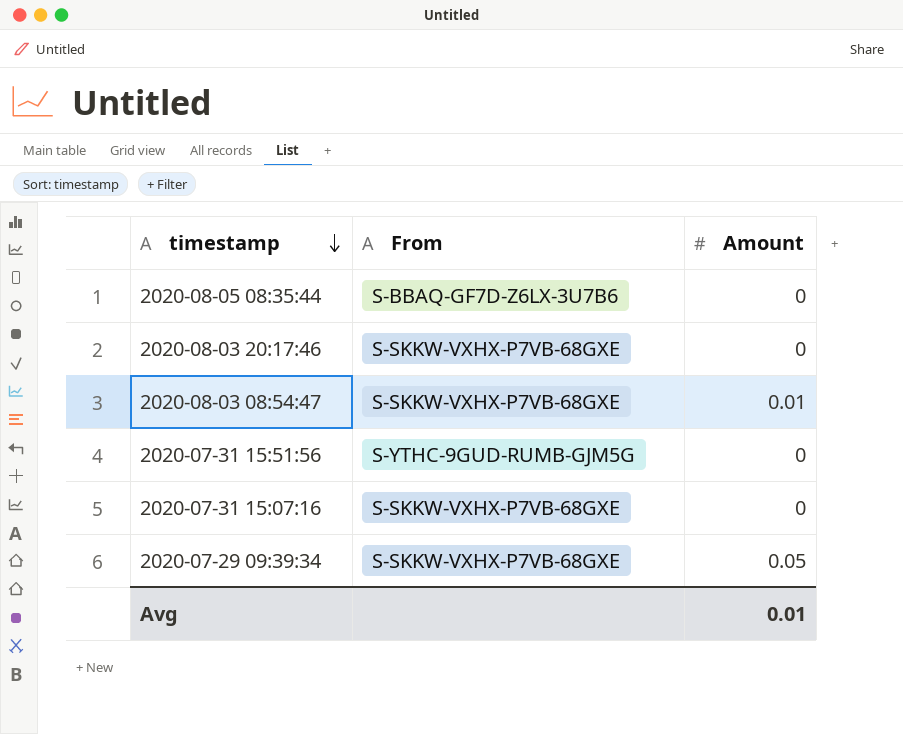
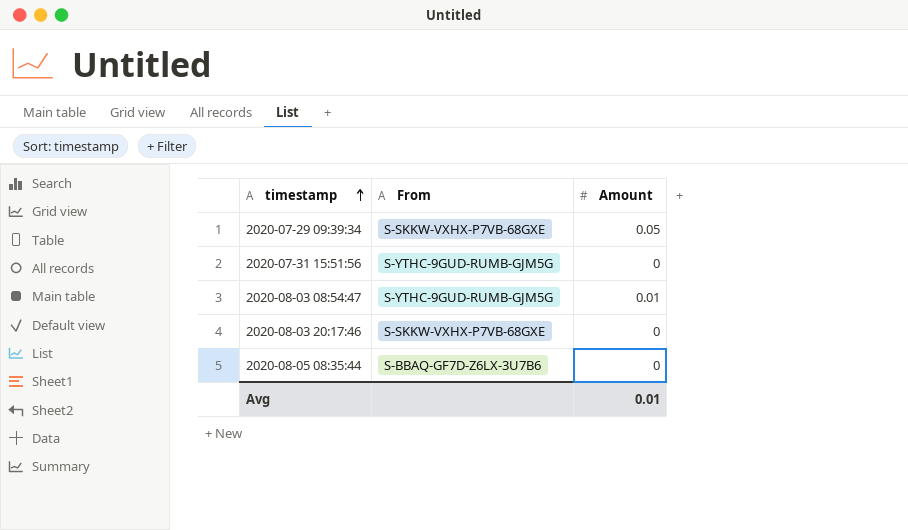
row order: timestamp descending -> timestamp ascending
row 2020-07-31 15:07:16: S-SKKW-VXHX-P7VB-68GXE | 0 -> none
2020-08-03 08:54:47 | From: S-SKKW-VXHX-P7VB-68GXE -> S-YTHC-9GUD-RUMB-GJM5G

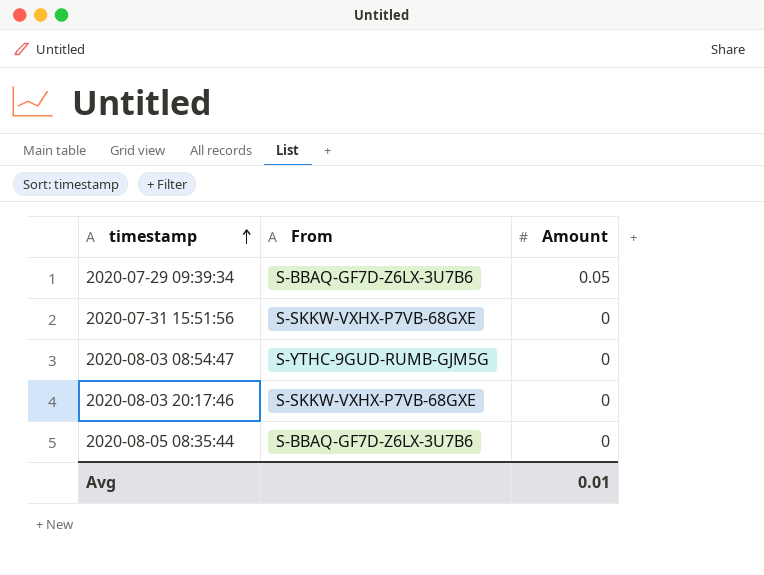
2020-07-29 09:39:34 | From: S-SKKW-VXHX-P7VB-68GXE -> S-BBAQ-GF7D-Z6LX-3U7B6
2020-07-31 15:51:56 | From: S-YTHC-9GUD-RUMB-GJM5G -> S-SKKW-VXHX-P7VB-68GXE
2020-08-03 08:54:47 | Amount: 0.01 -> 0

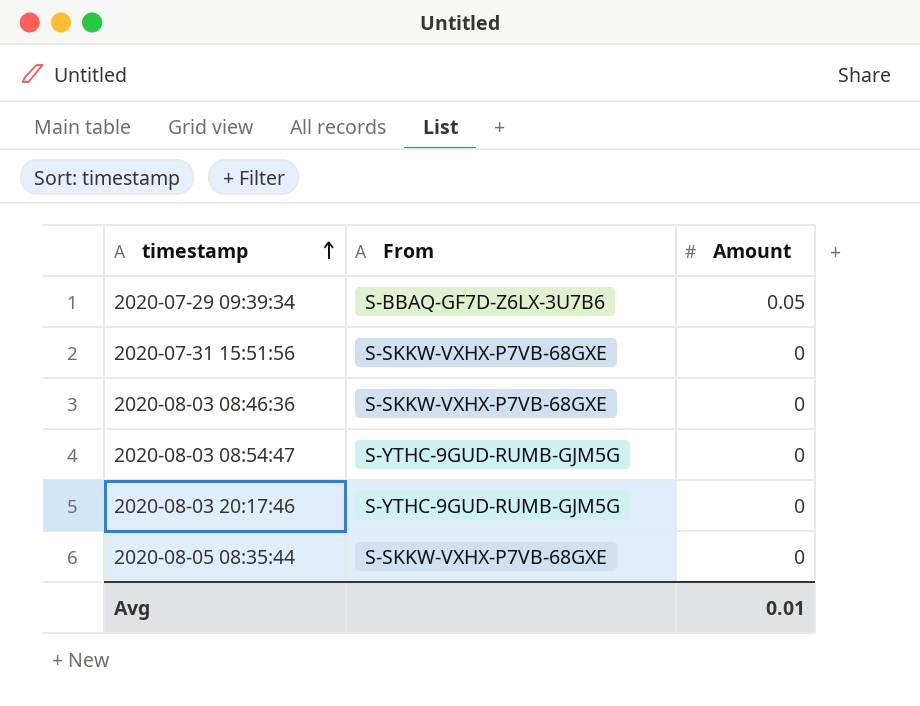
row 2020-08-03 08:46:36: none -> S-SKKW-VXHX-P7VB-68GXE | 0
2020-08-03 20:17:46 | From: S-SKKW-VXHX-P7VB-68GXE -> S-YTHC-9GUD-RUMB-GJM5G
2020-08-05 08:35:44 | From: S-BBAQ-GF7D-Z6LX-3U7B6 -> S-SKKW-VXHX-P7VB-68GXE

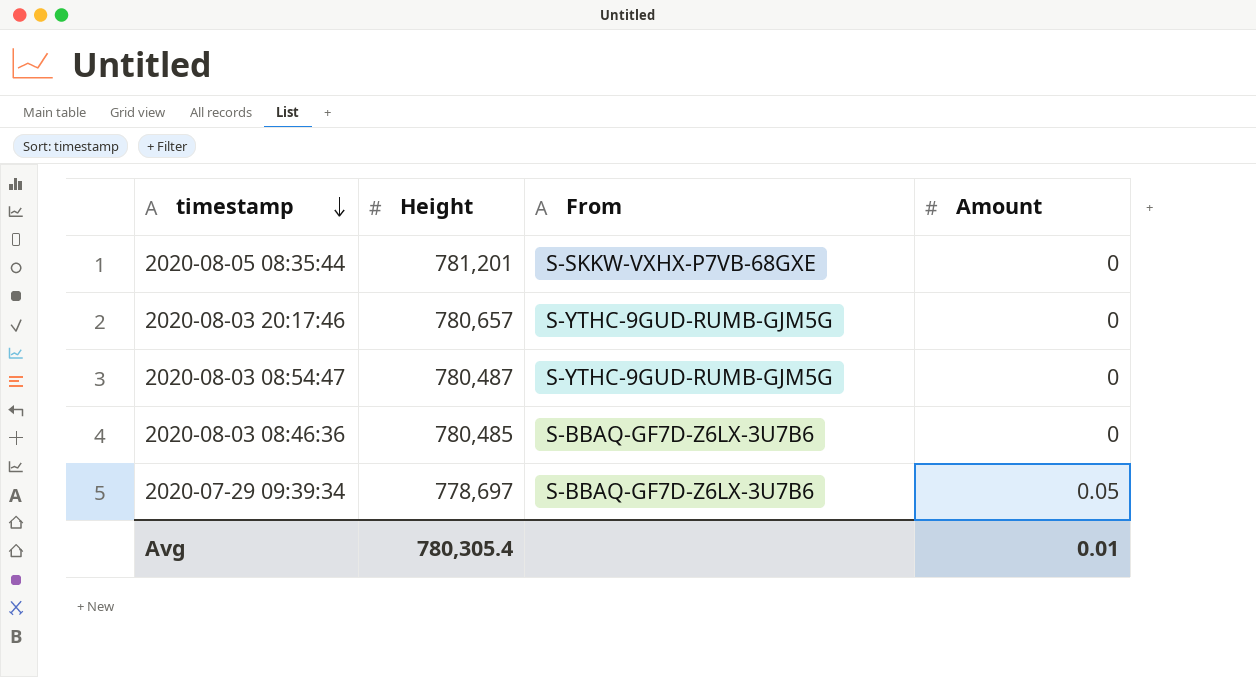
row order: timestamp ascending -> timestamp descending
column Height | position: none -> 2
row 2020-07-31 15:51:56: S-SKKW-VXHX-P7VB-68GXE | 0 -> none
2020-08-03 08:46:36 | From: S-SKKW-VXHX-P7VB-68GXE -> S-BBAQ-GF7D-Z6LX-3U7B6

